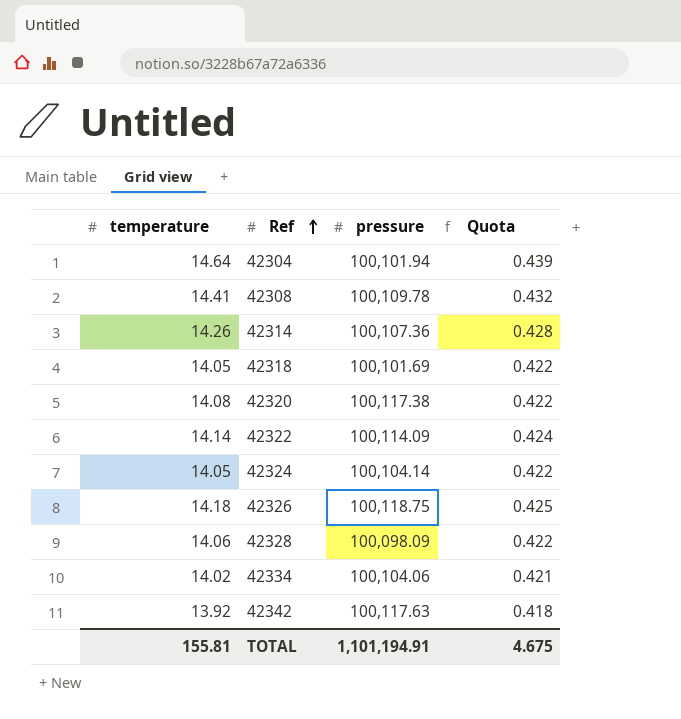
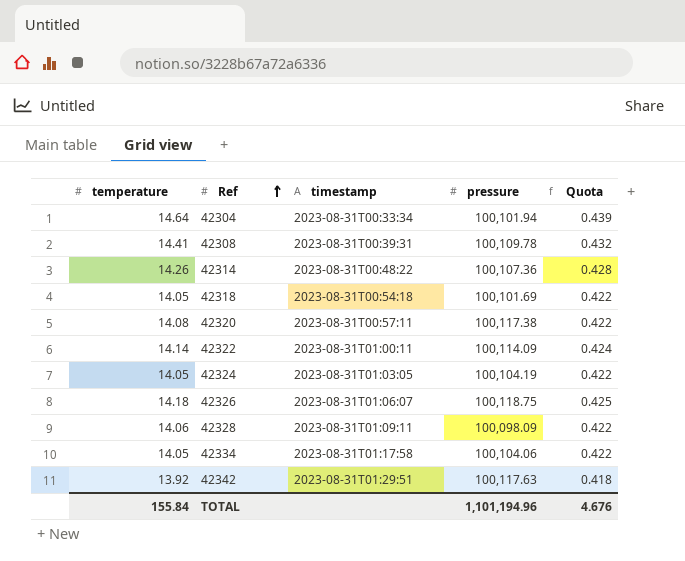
column timestamp | position: none -> 3
42324 | pressure: 100,104.14 -> 100,104.19
42334 | temperature: 14.02 -> 14.05
42334 | Quota: 0.421 -> 0.422
TOTAL | temperature: 155.81 -> 155.84
TOTAL | pressure: 1,101,194.91 -> 1,101,194.96
TOTAL | Quota: 4.675 -> 4.676

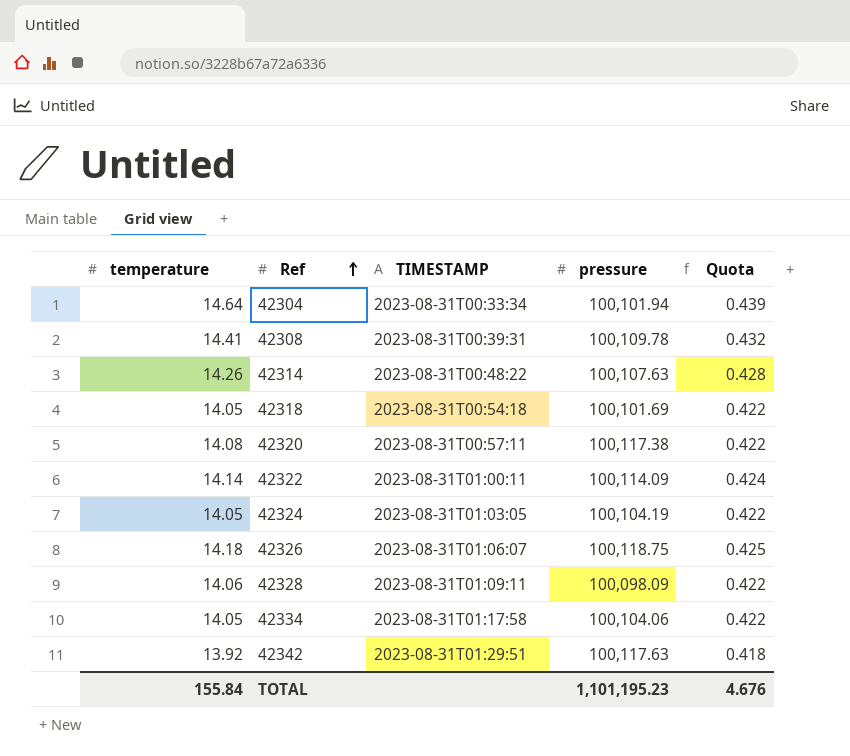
column name: timestamp -> TIMESTAMP
42314 | pressure: 100,107.36 -> 100,107.63
TOTAL | pressure: 1,101,194.96 -> 1,101,195.23

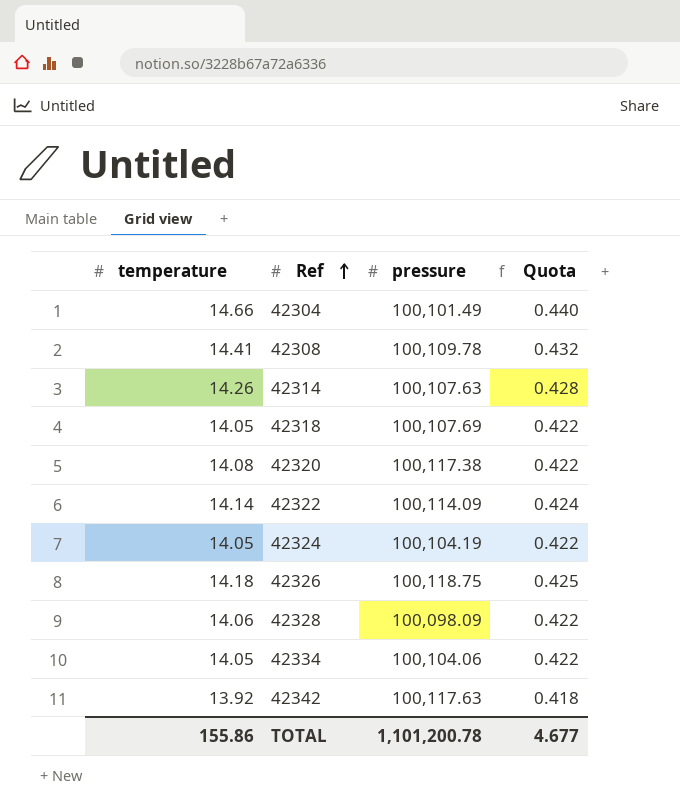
column TIMESTAMP | position: 3 -> none
42304 | temperature: 14.64 -> 14.66
42304 | pressure: 100,101.94 -> 100,101.49
42304 | Quota: 0.439 -> 0.440
42318 | pressure: 100,101.69 -> 100,107.69
TOTAL | temperature: 155.84 -> 155.86
TOTAL | pressure: 1,101,195.23 -> 1,101,200.78
TOTAL | Quota: 4.676 -> 4.677

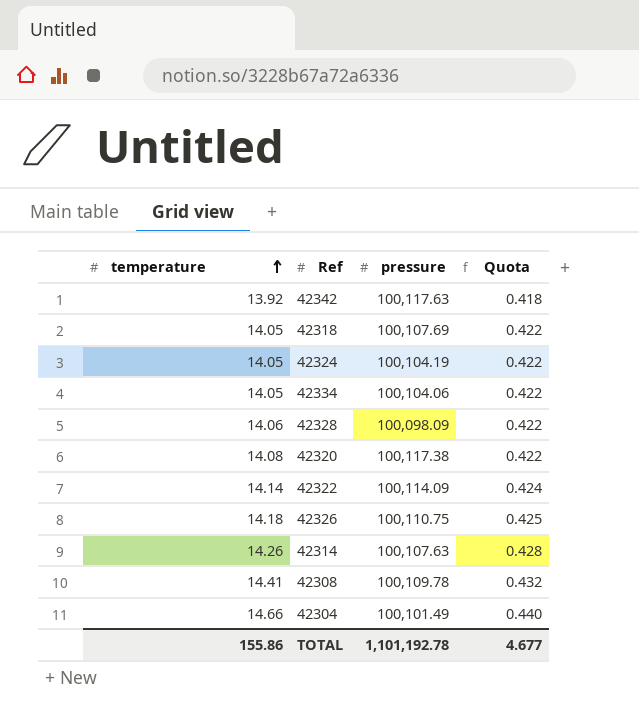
row order: Ref ascending -> temperature ascending
42326 | pressure: 100,118.75 -> 100,110.75
TOTAL | pressure: 1,101,200.78 -> 1,101,192.78

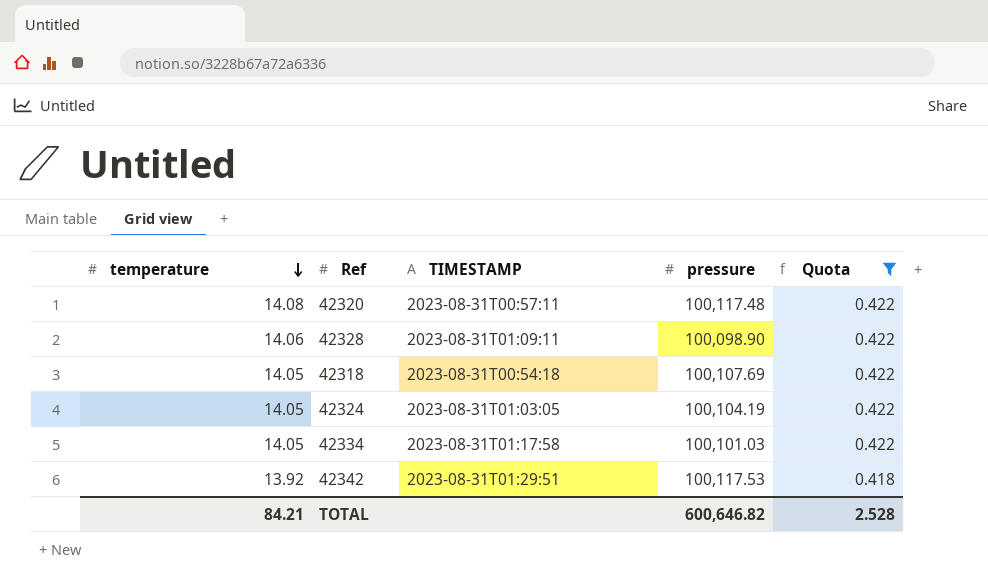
filter: none -> Quota <= 0.422
row order: temperature ascending -> temperature descending
column TIMESTAMP | position: none -> 3
42320 | pressure: 100,117.38 -> 100,117.48
42328 | pressure: 100,098.09 -> 100,098.90
42334 | pressure: 100,104.06 -> 100,101.03
42342 | pressure: 100,117.63 -> 100,117.53
TOTAL | temperature: 155.86 -> 84.21
TOTAL | pressure: 1,101,192.78 -> 600,646.82
TOTAL | Quota: 4.677 -> 2.528

